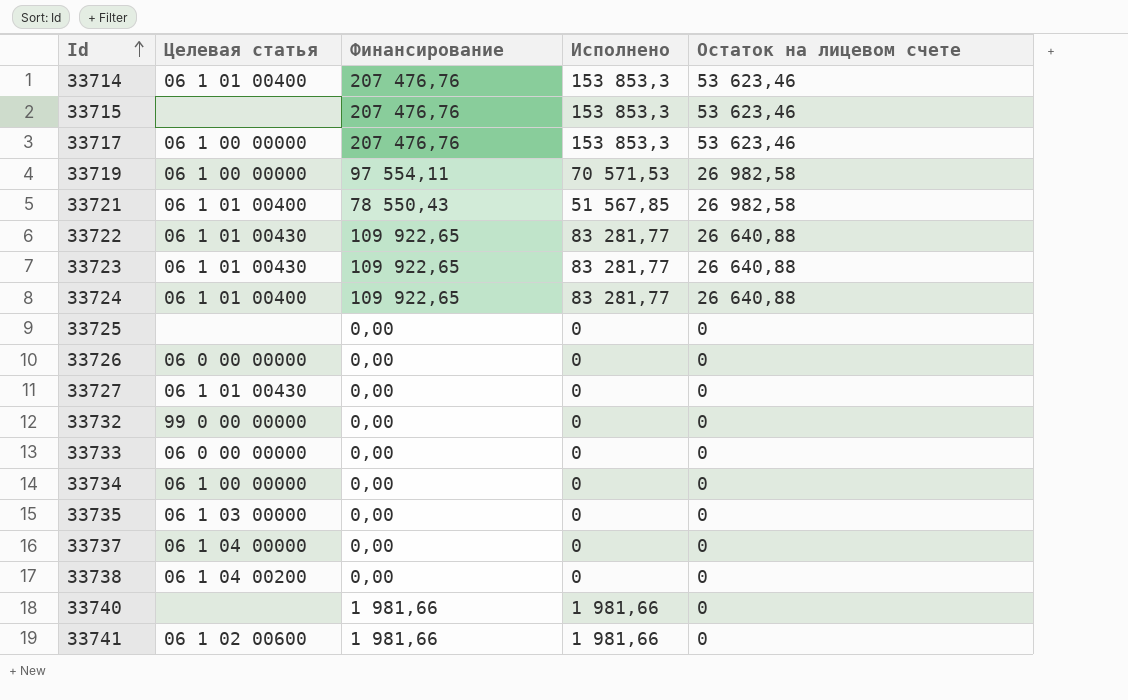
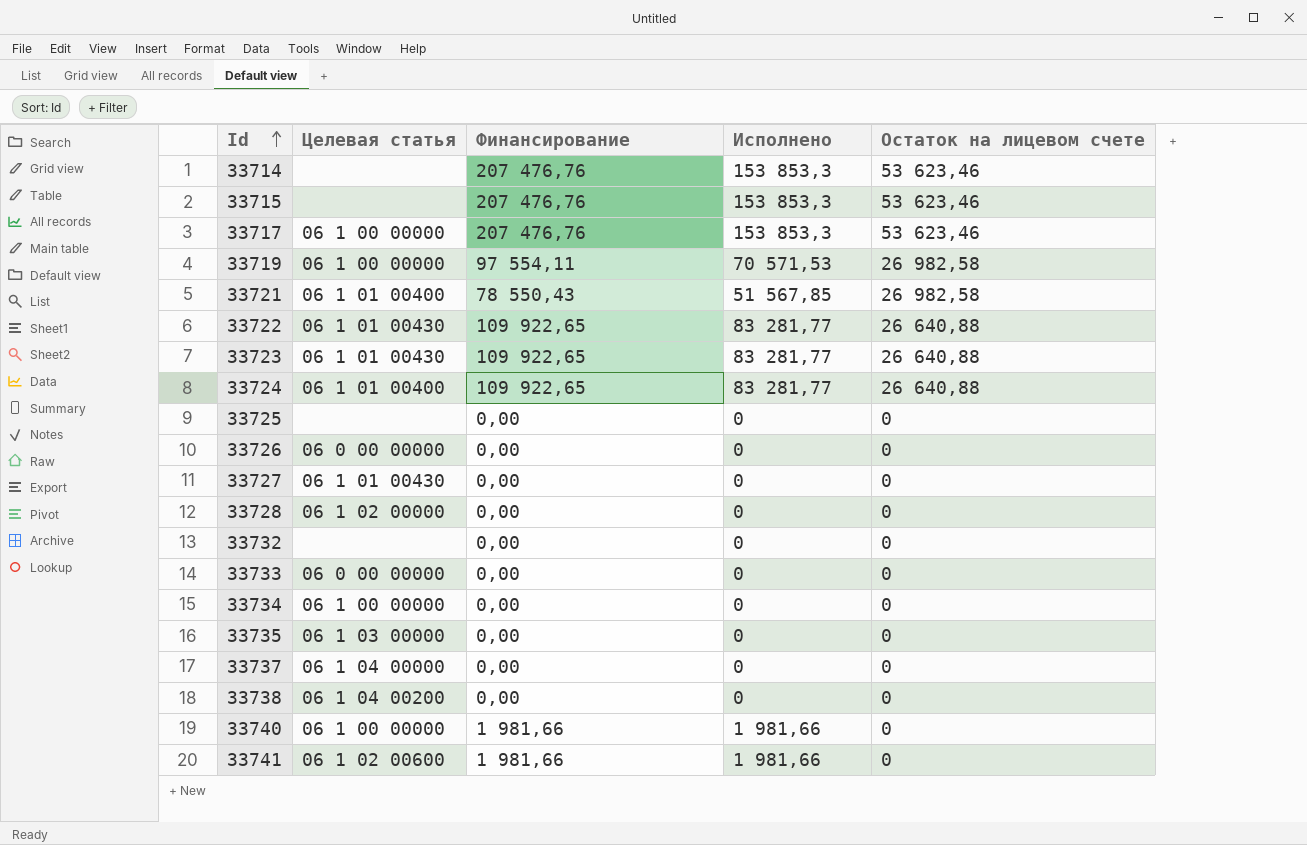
33714 | Целевая статья: 06 1 01 00400 -> none
row 33728: none -> 06 1 02 00000 | 0,00 | 0 | 0
33732 | Целевая статья: 99 0 00 00000 -> none
33740 | Целевая статья: none -> 06 1 00 00000

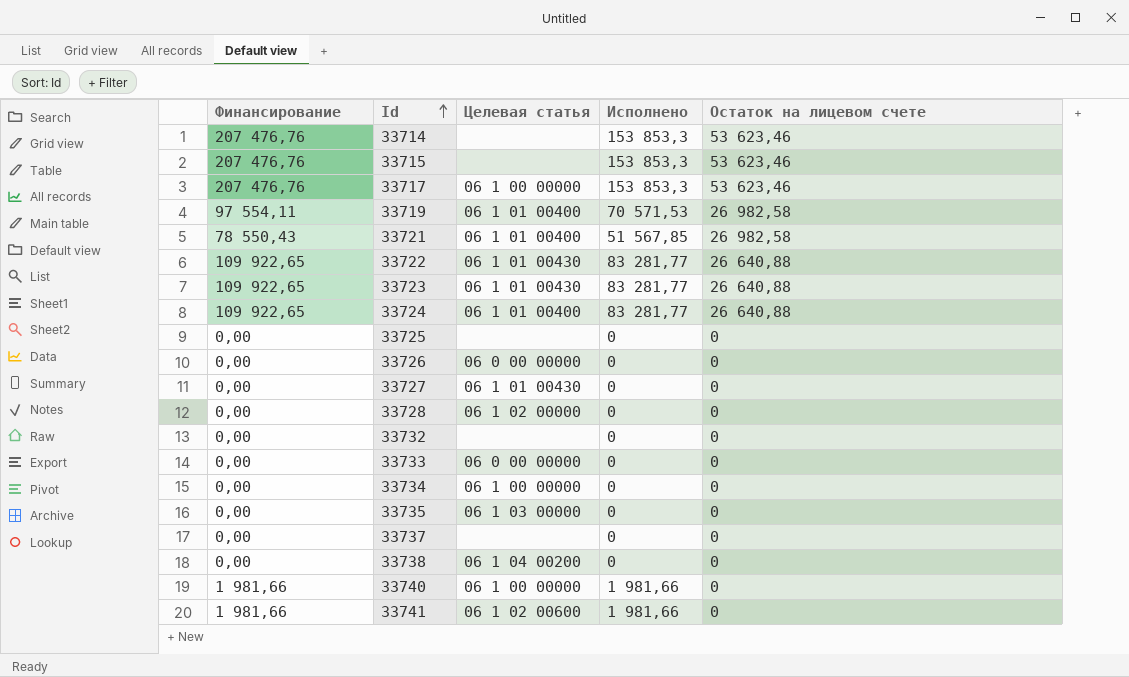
column Финансирование | position: 3 -> 1
33719 | Целевая статья: 06 1 00 00000 -> 06 1 01 00400
33737 | Целевая статья: 06 1 04 00000 -> none

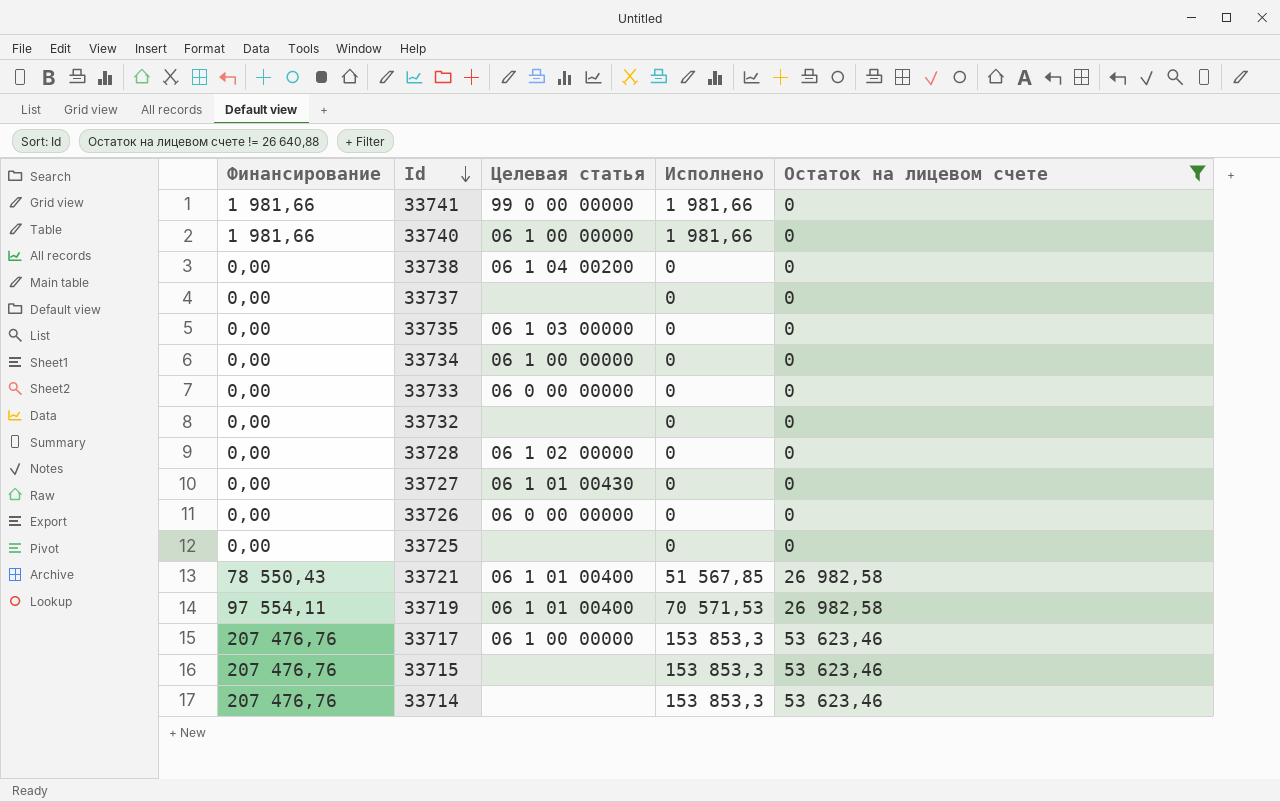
filter: none -> Остаток на лицевом счете != 26 640,88
row order: Id ascending -> Id descending
33741 | Целевая статья: 06 1 02 00600 -> 99 0 00 00000

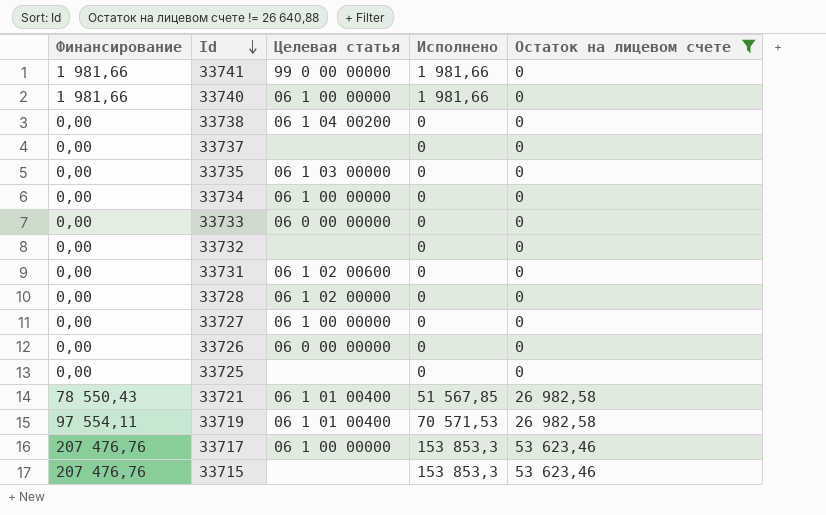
row 33714: 207 476,76 | none | 153 853,3 | 53 623,46 -> none
row 33731: none -> 0,00 | 06 1 02 00600 | 0 | 0
33727 | Целевая статья: 06 1 01 00430 -> 06 1 00 00000

